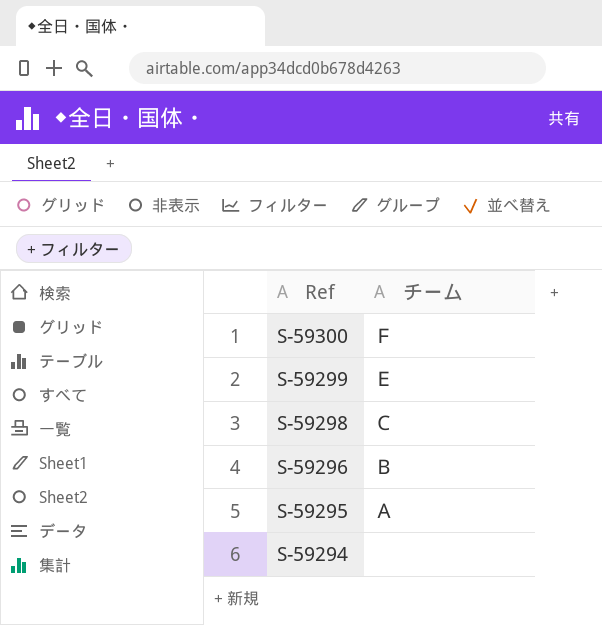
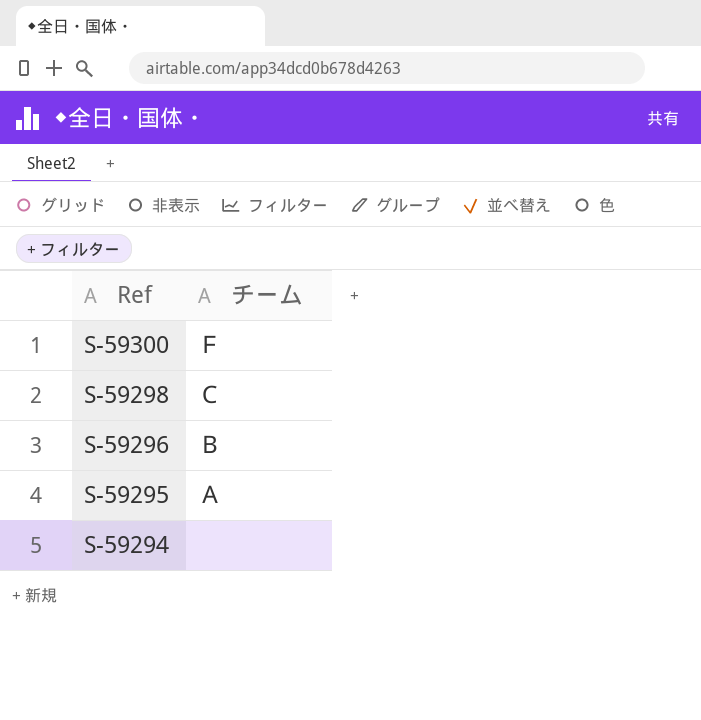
row S-59299: Ｅ -> none

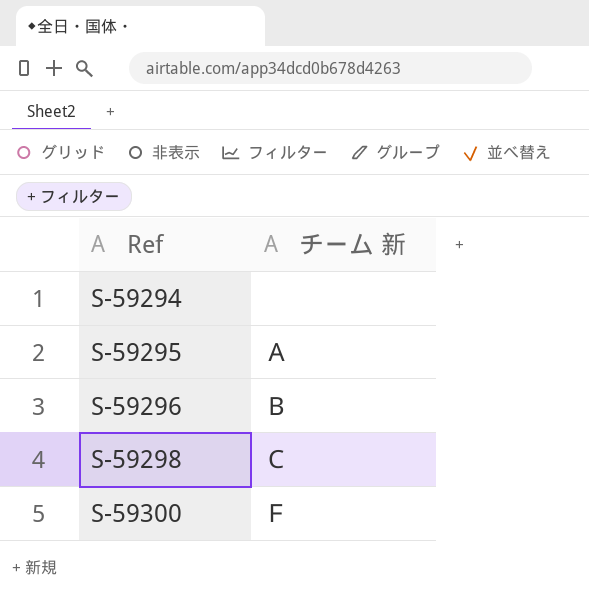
row order: Ref descending -> Ref ascending
column name: チーム -> チーム 新

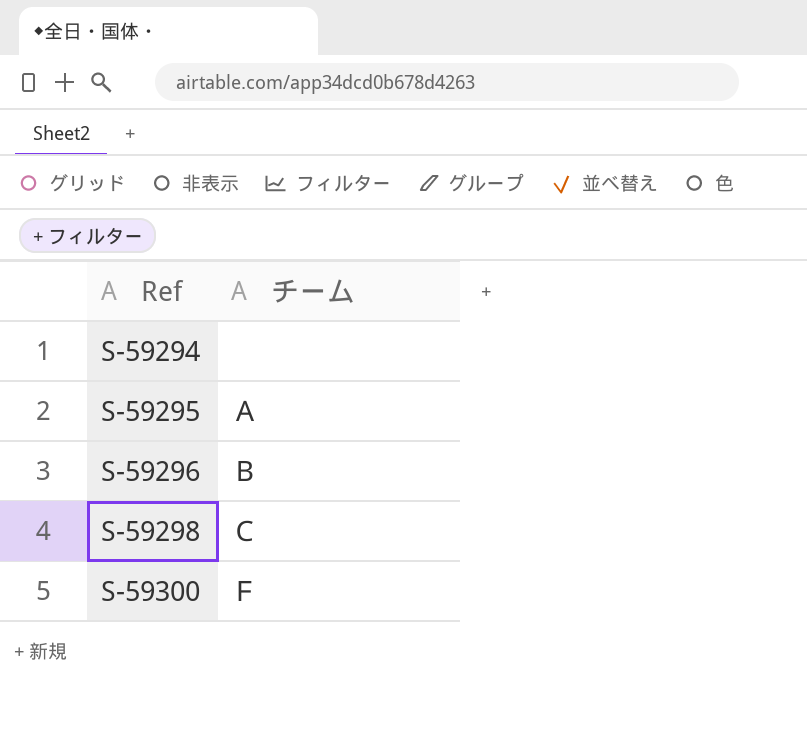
column name: チーム 新 -> チーム

